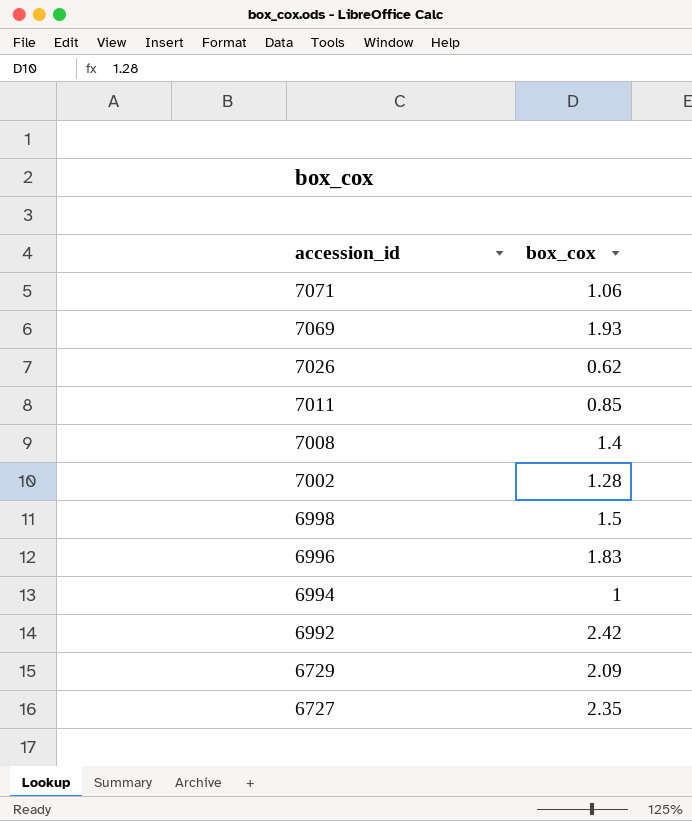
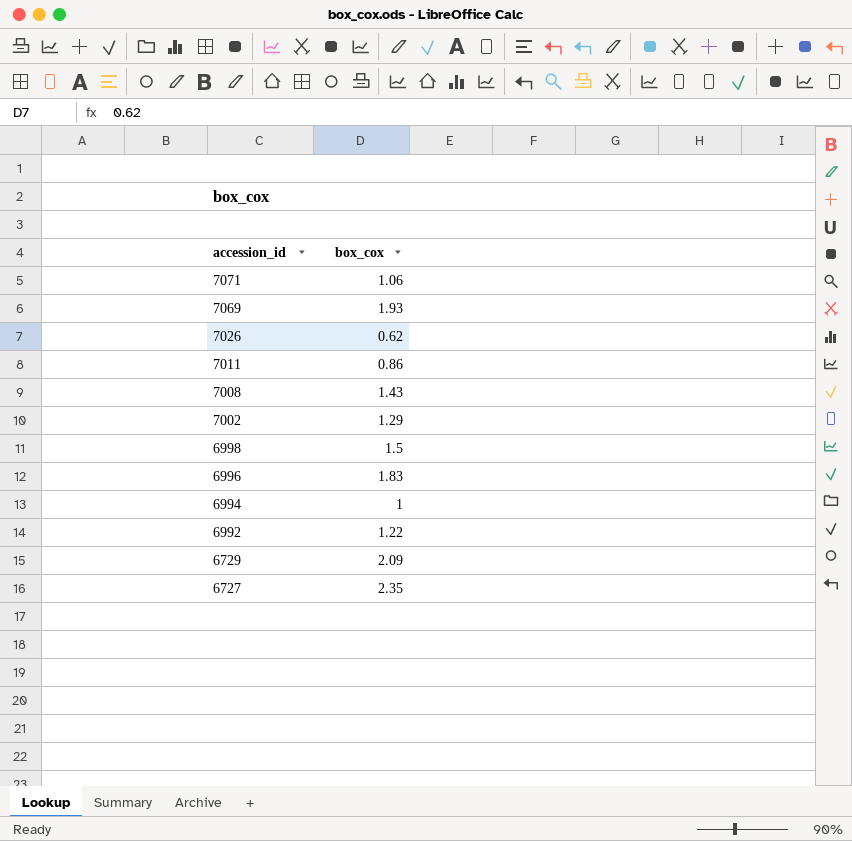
7011 | box_cox: 0.85 -> 0.86
7008 | box_cox: 1.4 -> 1.43
7002 | box_cox: 1.28 -> 1.29
6992 | box_cox: 2.42 -> 1.22

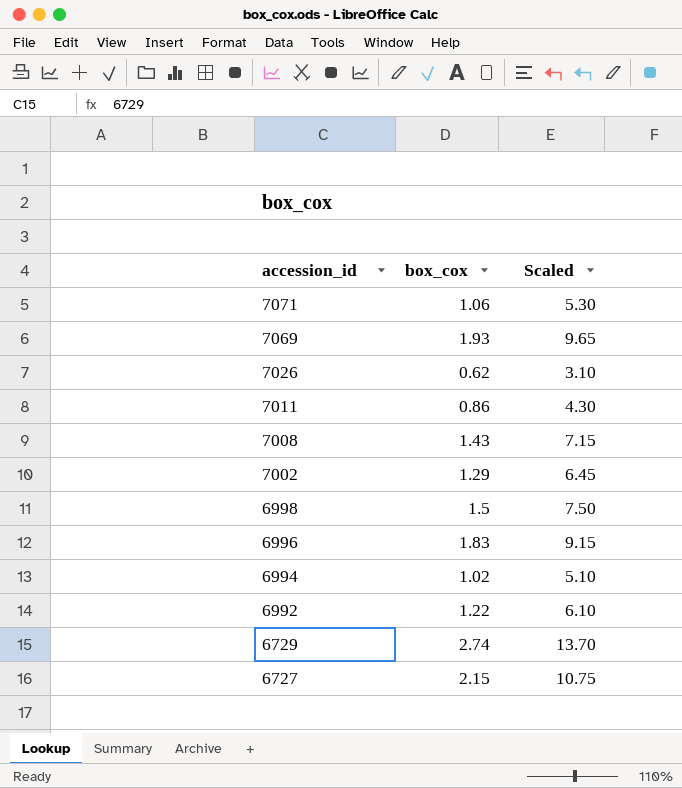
column Scaled | formula: none -> [box_cox] * 5
6994 | box_cox: 1 -> 1.02
6729 | box_cox: 2.09 -> 2.74
6727 | box_cox: 2.35 -> 2.15

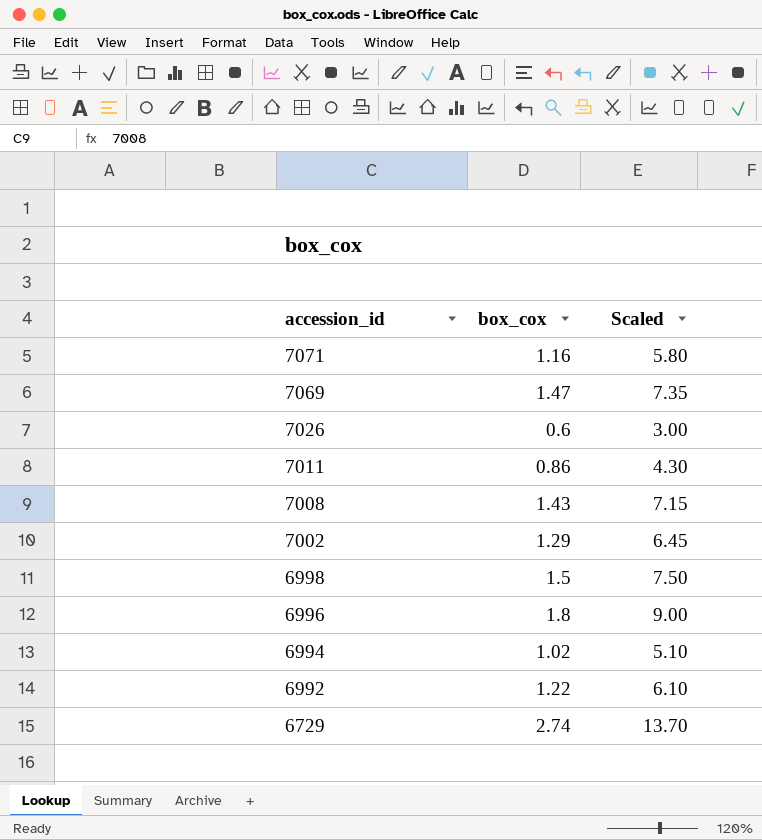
row 6727: 2.15 | 10.75 -> none
7071 | box_cox: 1.06 -> 1.16
7071 | Scaled: 5.30 -> 5.80
7069 | box_cox: 1.93 -> 1.47
7069 | Scaled: 9.65 -> 7.35
7026 | box_cox: 0.62 -> 0.6
7026 | Scaled: 3.10 -> 3.00
6996 | box_cox: 1.83 -> 1.8
6996 | Scaled: 9.15 -> 9.00

